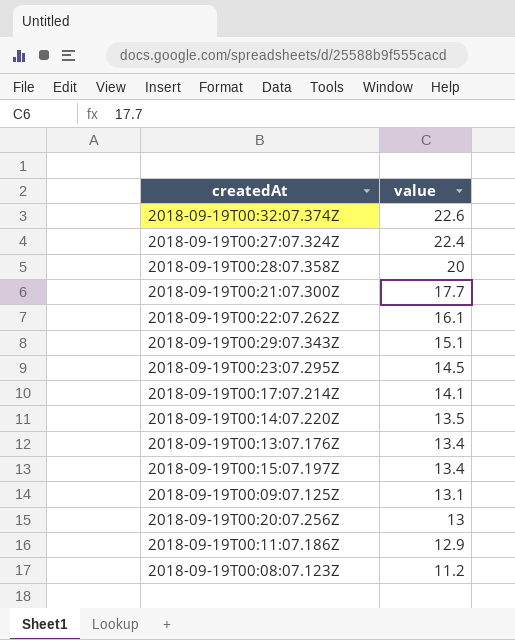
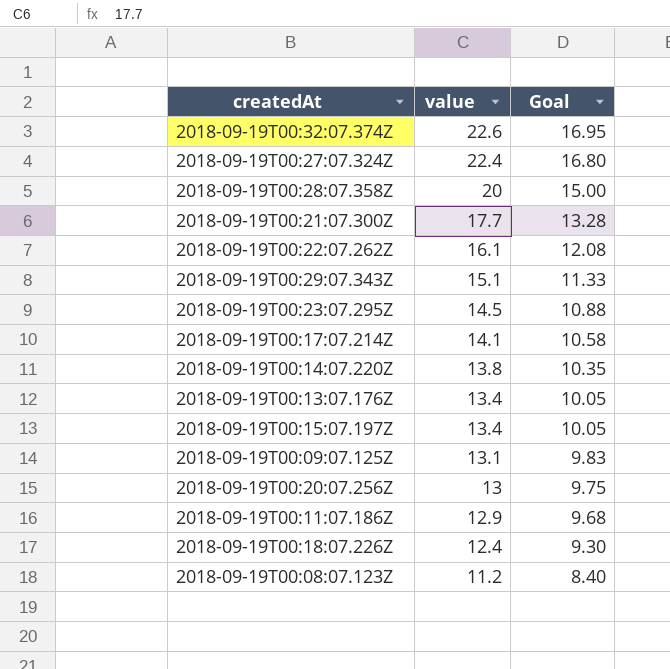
column Goal | formula: none -> [value] * 0.75
2018-09-19T00:14:07.220Z | value: 13.5 -> 13.8
row 2018-09-19T00:18:07.226Z: none -> 12.4 | 9.30

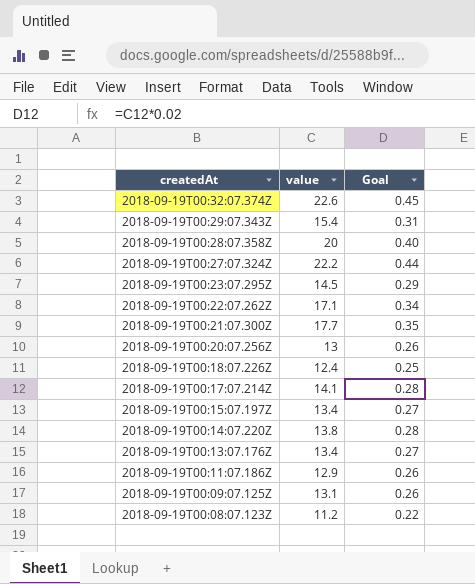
row order: value descending -> createdAt descending
column Goal | formula: [value] * 0.75 -> [value] * 0.02
2018-09-19T00:29:07.343Z | value: 15.1 -> 15.4
2018-09-19T00:27:07.324Z | value: 22.4 -> 22.2
2018-09-19T00:22:07.262Z | value: 16.1 -> 17.1

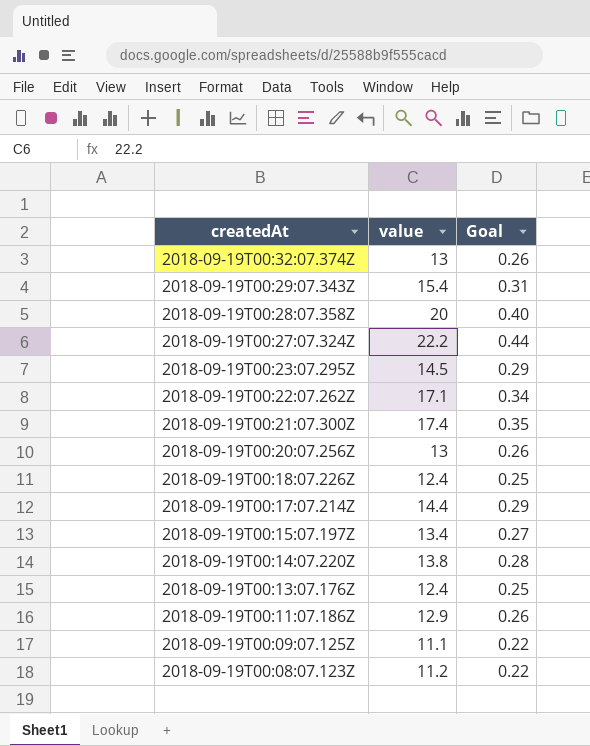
2018-09-19T00:32:07.374Z | value: 22.6 -> 13
2018-09-19T00:32:07.374Z | Goal: 0.45 -> 0.26
2018-09-19T00:21:07.300Z | value: 17.7 -> 17.4
2018-09-19T00:17:07.214Z | value: 14.1 -> 14.4
2018-09-19T00:17:07.214Z | Goal: 0.28 -> 0.29
2018-09-19T00:13:07.176Z | value: 13.4 -> 12.4
2018-09-19T00:13:07.176Z | Goal: 0.27 -> 0.25
2018-09-19T00:09:07.125Z | value: 13.1 -> 11.1
2018-09-19T00:09:07.125Z | Goal: 0.26 -> 0.22

